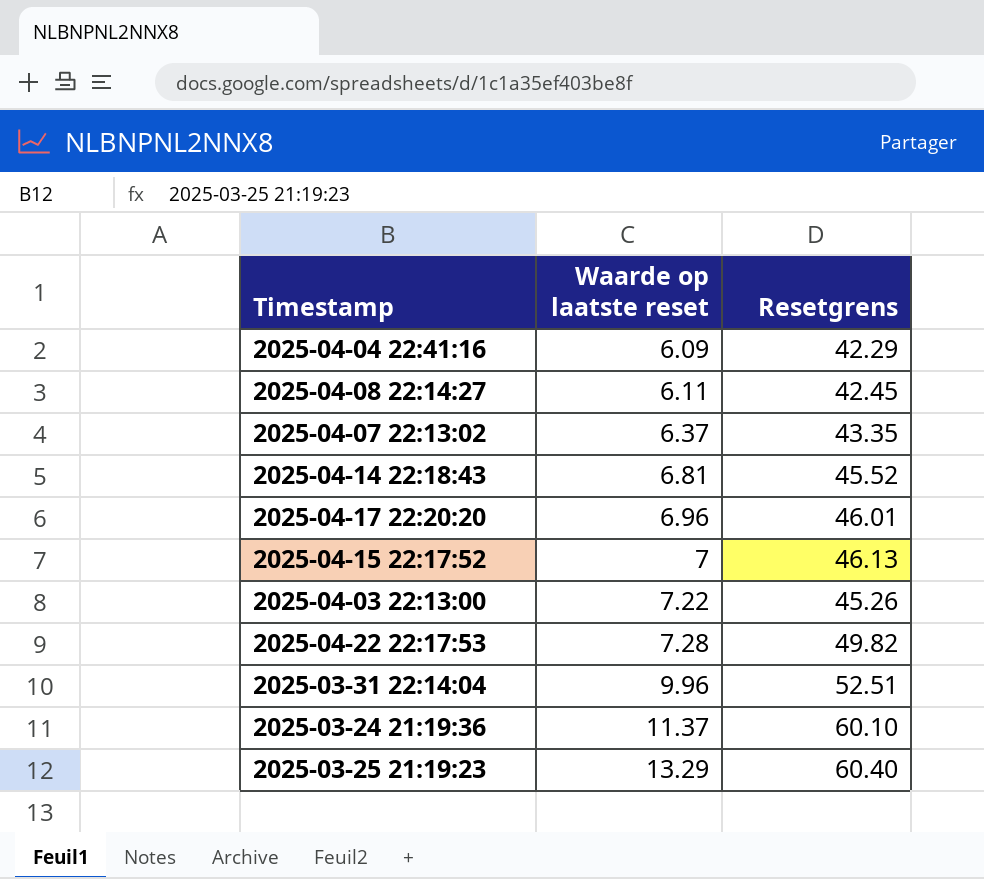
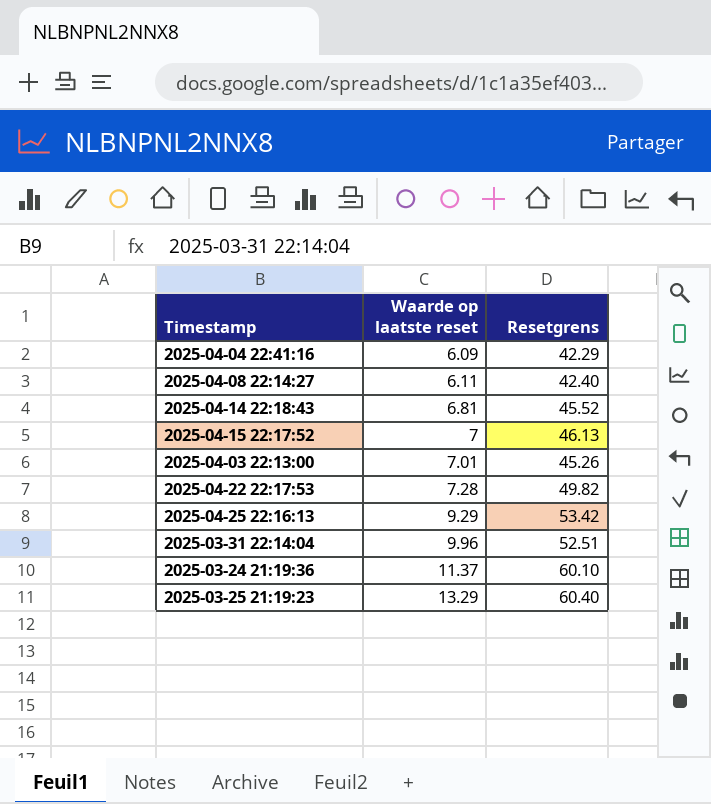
row 2025-04-07 22:13:02: 6.37 | 43.35 -> none
row 2025-04-17 22:20:20: 6.96 | 46.01 -> none
2025-04-08 22:14:27 | Resetgrens: 42.45 -> 42.40
2025-04-03 22:13:00 | Waarde op laatste reset: 7.22 -> 7.01
row 2025-04-25 22:16:13: none -> 9.29 | 53.42

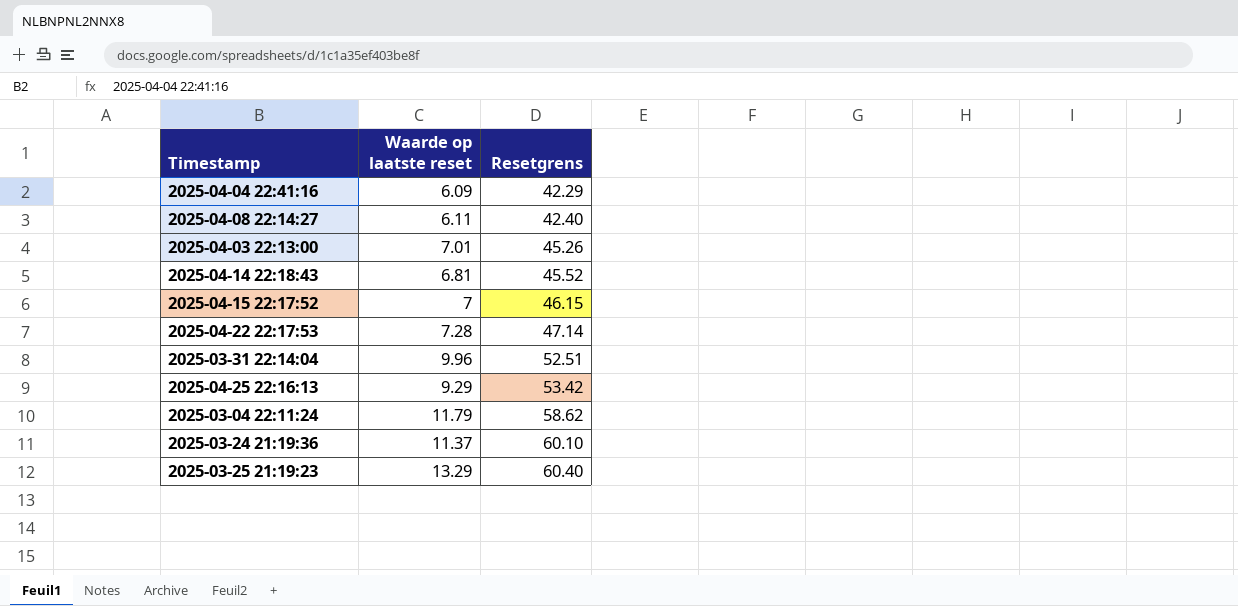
row order: Waarde op laatste reset ascending -> Resetgrens ascending
2025-04-15 22:17:52 | Resetgrens: 46.13 -> 46.15
2025-04-22 22:17:53 | Resetgrens: 49.82 -> 47.14
row 2025-03-04 22:11:24: none -> 11.79 | 58.62

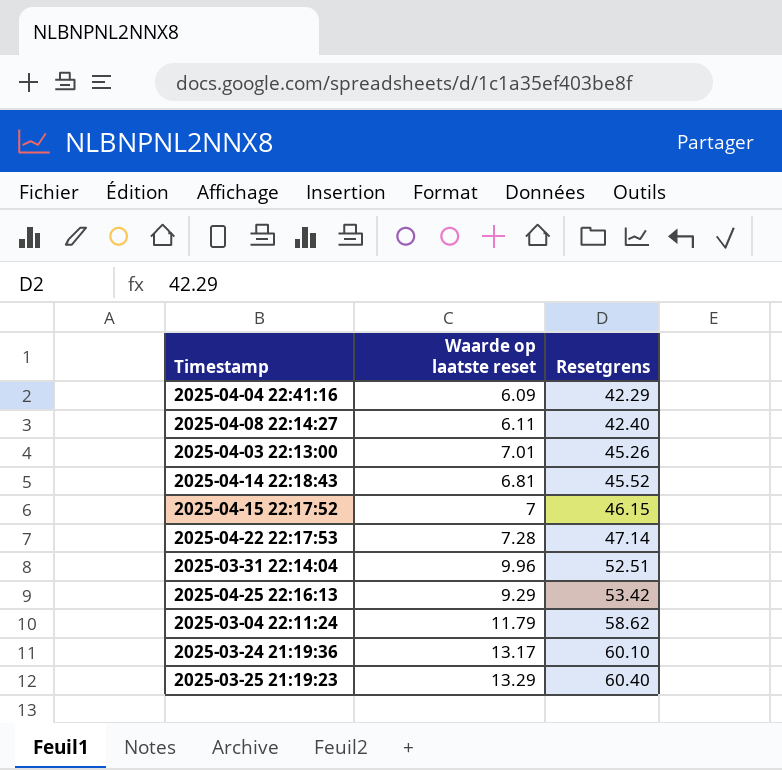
2025-03-24 21:19:36 | Waarde op laatste reset: 11.37 -> 13.17

